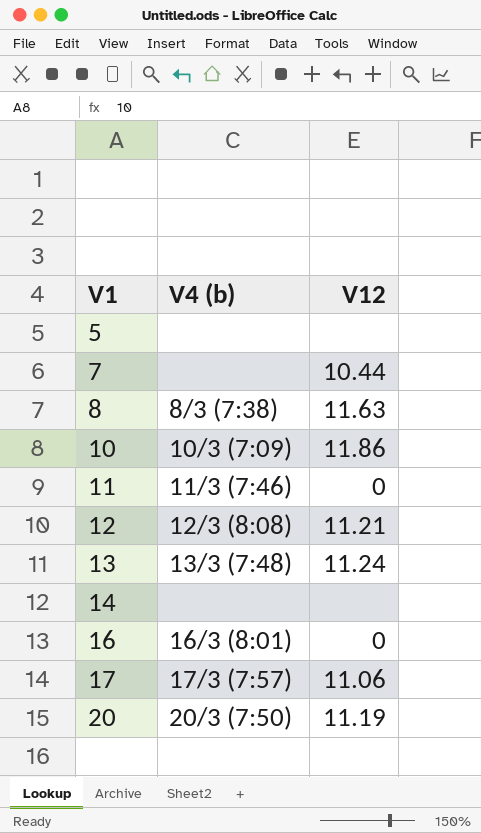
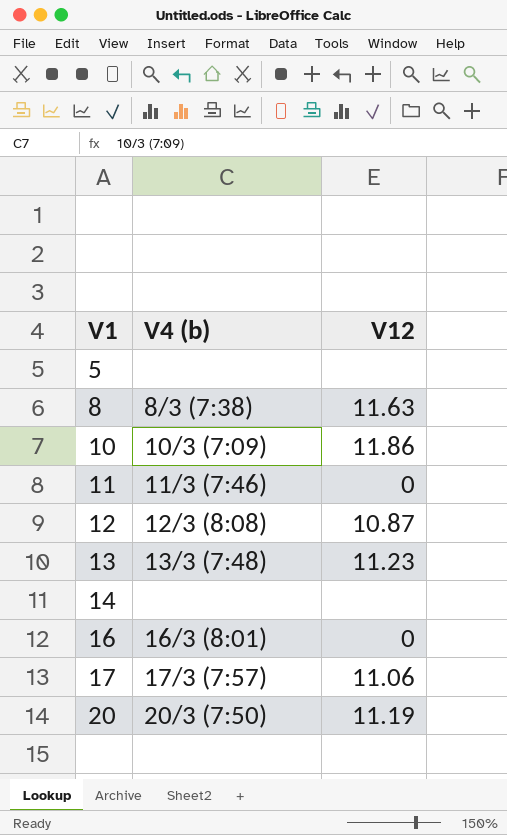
row 7: none | 10.44 -> none
12 | V12: 11.21 -> 10.87
13 | V12: 11.24 -> 11.23

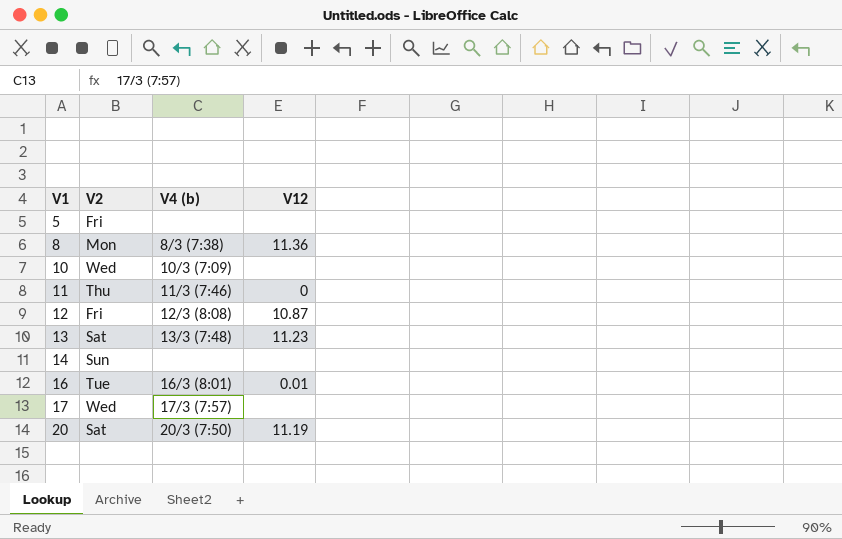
column V2 | position: none -> 2
8 | V12: 11.63 -> 11.36
10 | V12: 11.86 -> none
16 | V12: 0 -> 0.01
17 | V12: 11.06 -> none

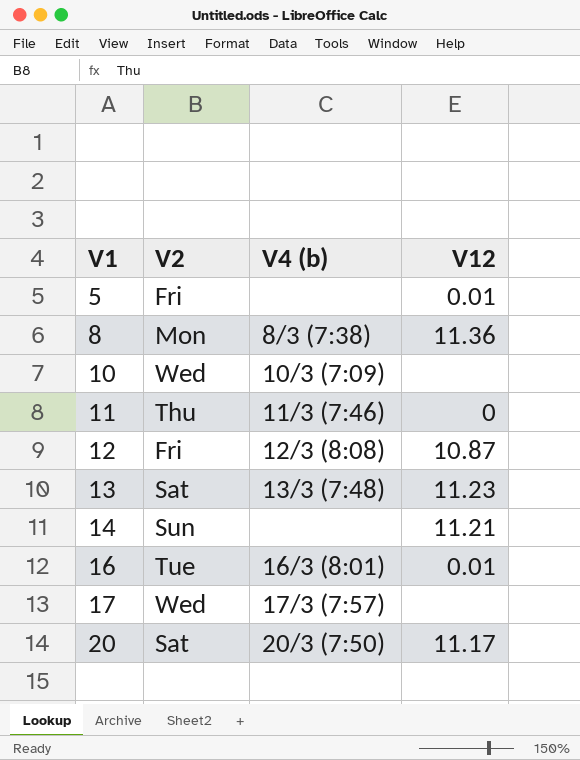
5 | V12: none -> 0.01
14 | V12: none -> 11.21
20 | V12: 11.19 -> 11.17

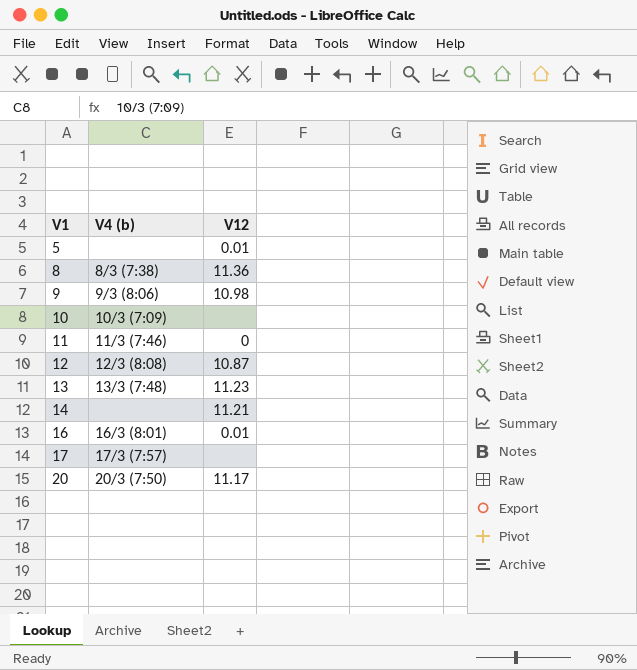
column V2 | position: 2 -> none
row 9: none -> 9/3 (8:06) | 10.98

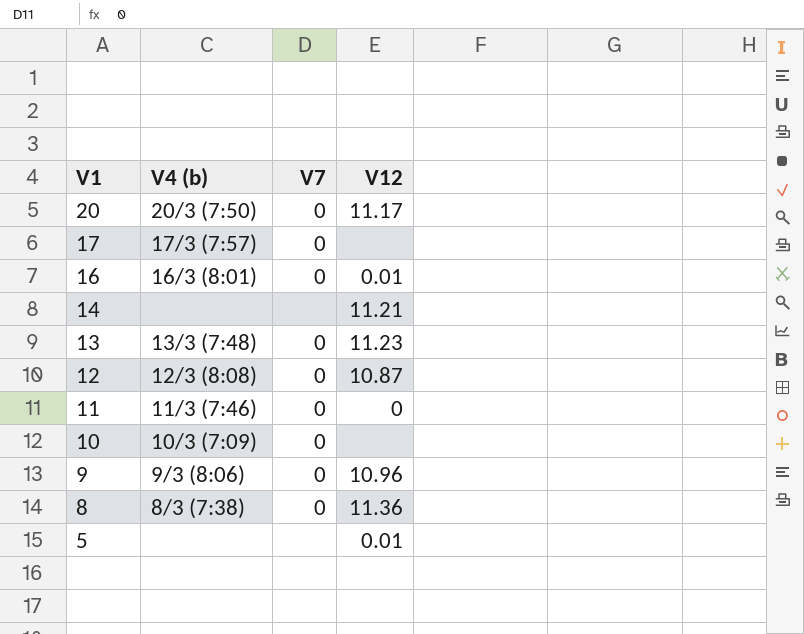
row order: V1 ascending -> V1 descending
column V7 | position: none -> 3
9 | V12: 10.98 -> 10.96

